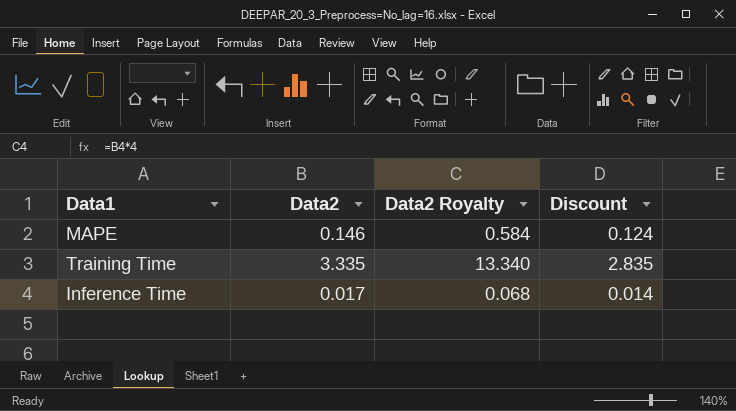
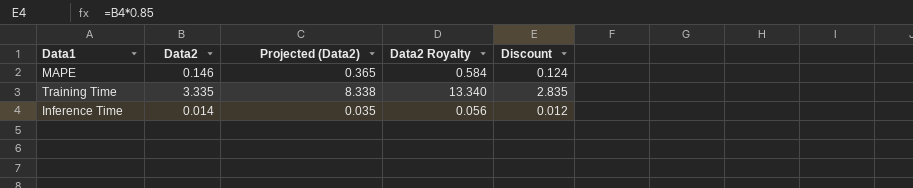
column Projected (Data2) | formula: none -> [Data2] * 2.5
Inference Time | Data2: 0.017 -> 0.014
Inference Time | Data2 Royalty: 0.068 -> 0.056
Inference Time | Discount: 0.014 -> 0.012

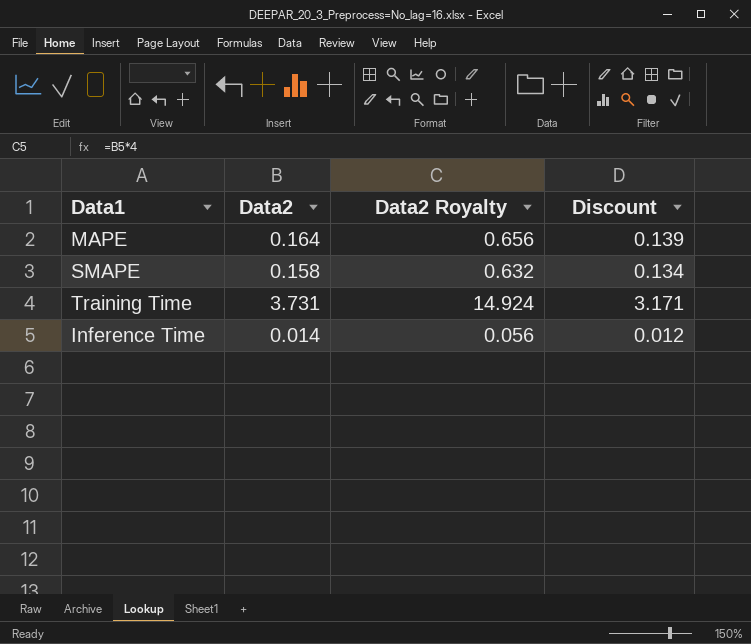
column Projected (Data2) | formula: [Data2] * 2.5 -> none
MAPE | Data2: 0.146 -> 0.164
MAPE | Data2 Royalty: 0.584 -> 0.656
MAPE | Discount: 0.124 -> 0.139
row SMAPE: none -> 0.158 | 0.632 | 0.134
Training Time | Data2: 3.335 -> 3.731
Training Time | Data2 Royalty: 13.340 -> 14.924
Training Time | Discount: 2.835 -> 3.171

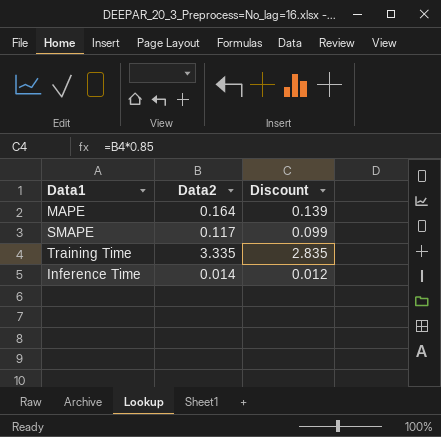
column Data2 Royalty | formula: [Data2] * 4 -> none
SMAPE | Data2: 0.158 -> 0.117
SMAPE | Discount: 0.134 -> 0.099
Training Time | Data2: 3.731 -> 3.335
Training Time | Discount: 3.171 -> 2.835

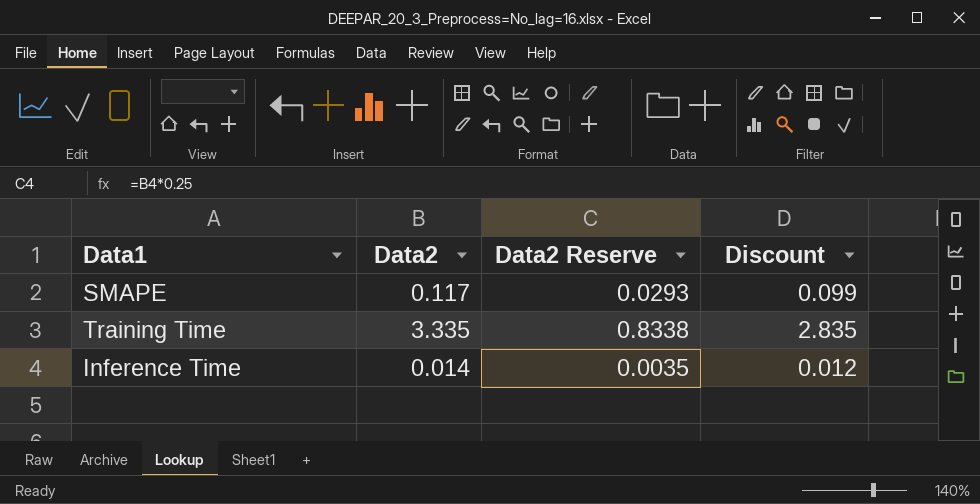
column Data2 Reserve | formula: none -> [Data2] * 0.25
row MAPE: 0.164 | 0.139 -> none

